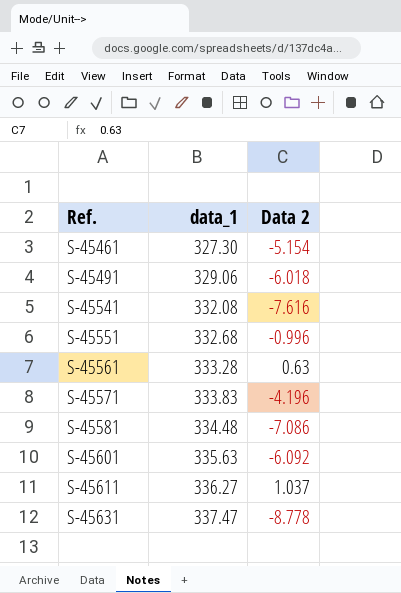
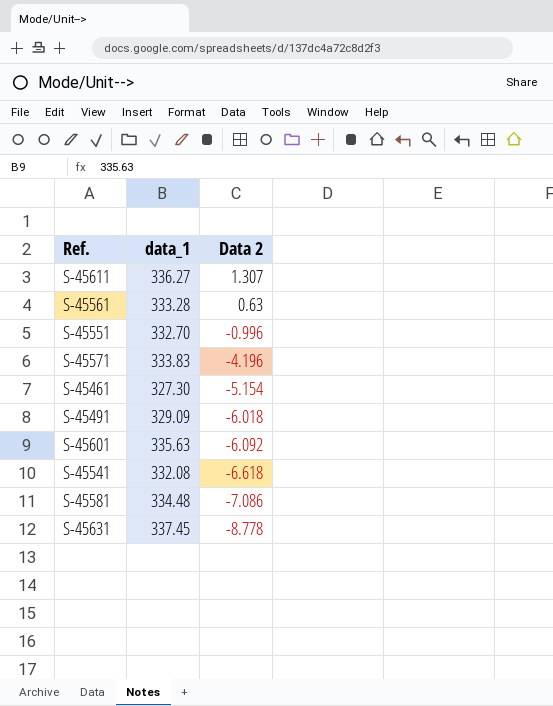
row order: Ref. ascending -> Data 2 descending
S-45611 | Data 2: 1.037 -> 1.307
S-45551 | data_1: 332.68 -> 332.70
S-45491 | data_1: 329.06 -> 329.09
S-45541 | Data 2: -7.616 -> -6.618
S-45631 | data_1: 337.47 -> 337.45

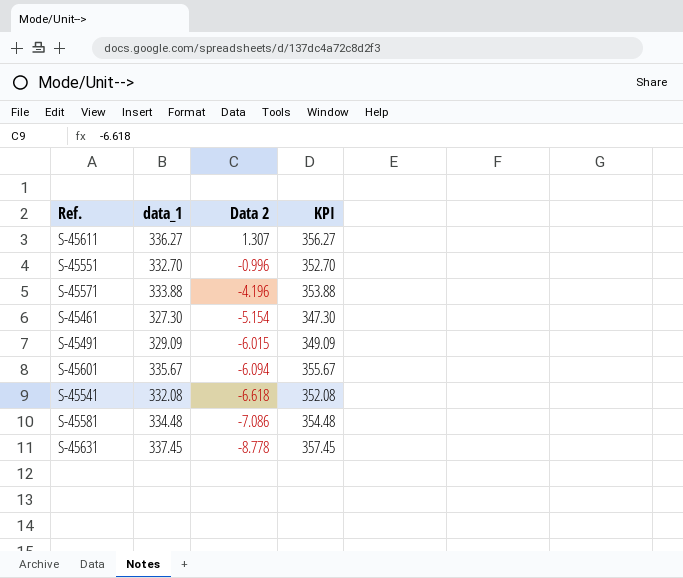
column KPI | formula: none -> [data_1] + 20
row S-45561: 333.28 | 0.63 -> none
S-45571 | data_1: 333.83 -> 333.88
S-45491 | Data 2: -6.018 -> -6.015
S-45601 | data_1: 335.63 -> 335.67
S-45601 | Data 2: -6.092 -> -6.094

